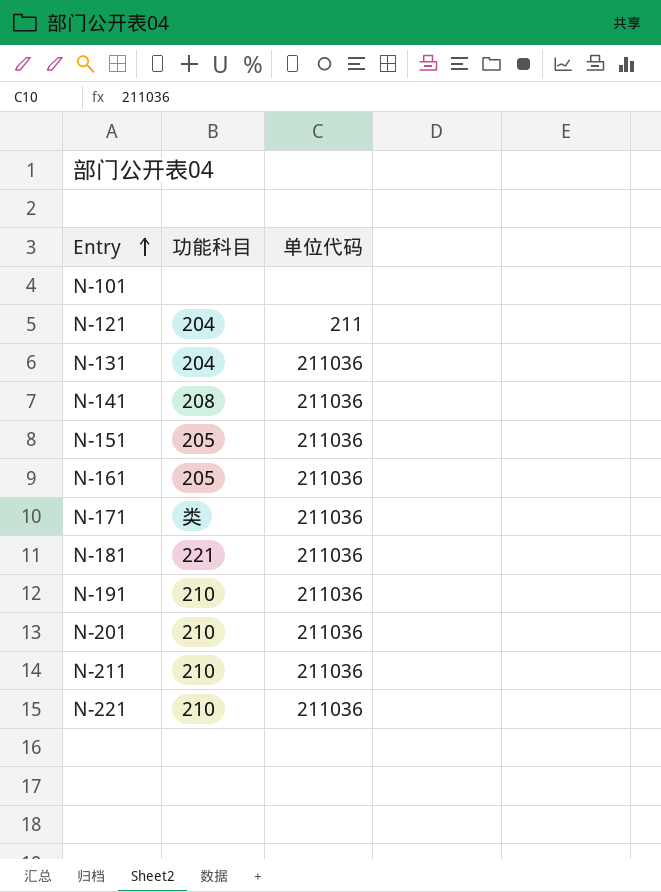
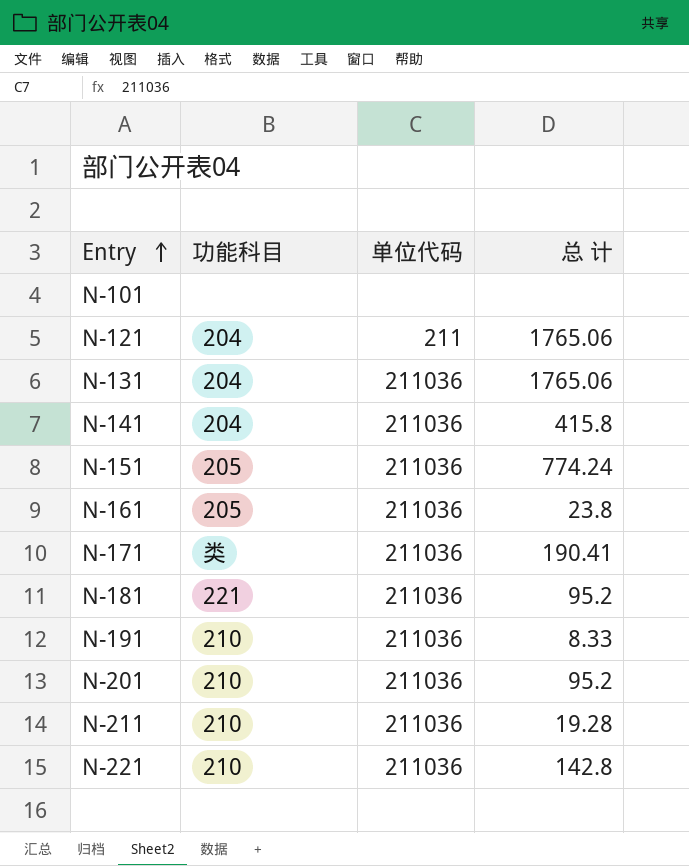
column 总 计 | position: none -> 4
N-141 | 功能科目: 208 -> 204

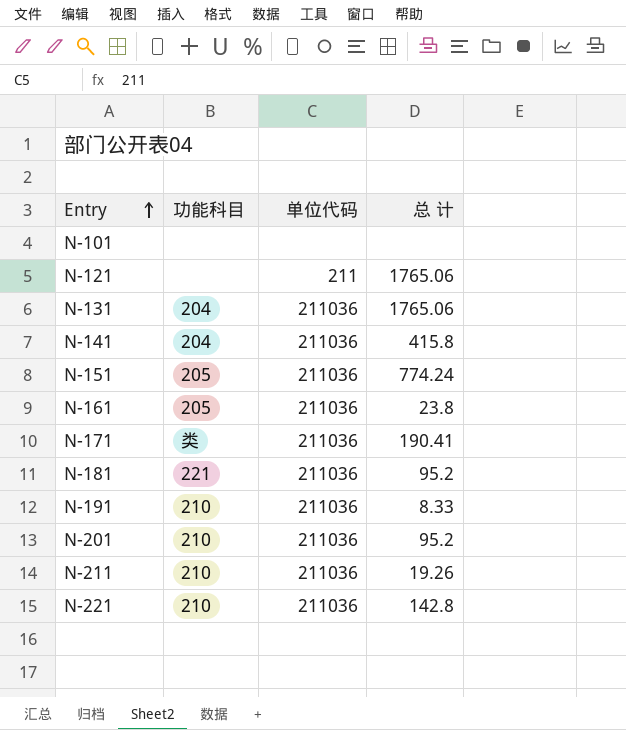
N-121 | 功能科目: 204 -> none
N-211 | 总 计: 19.28 -> 19.26

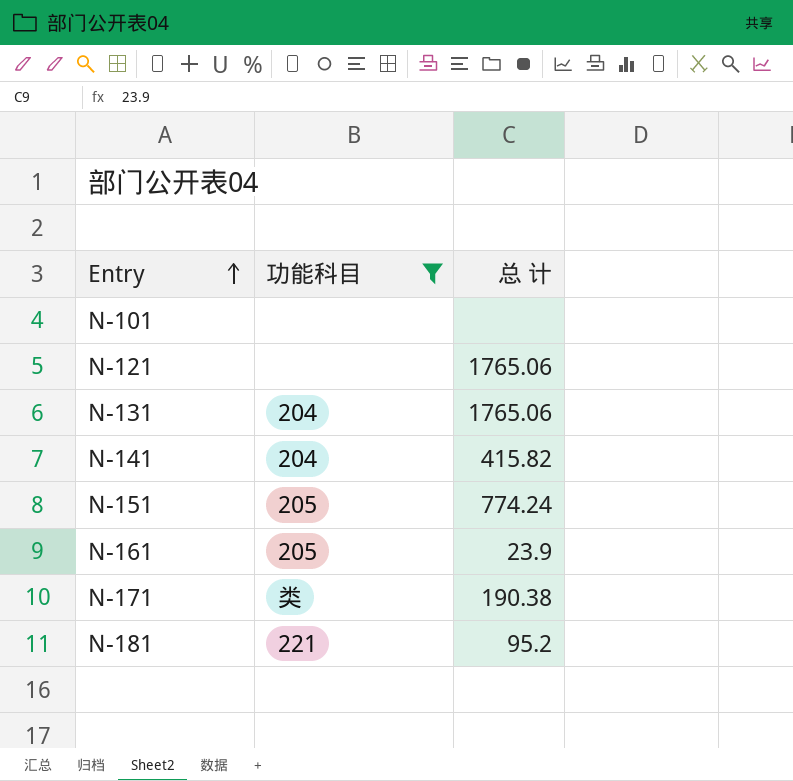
filter: none -> 功能科目 != 210
column 单位代码 | position: 3 -> none
N-141 | 总 计: 415.8 -> 415.82
N-161 | 总 计: 23.8 -> 23.9
N-171 | 总 计: 190.41 -> 190.38

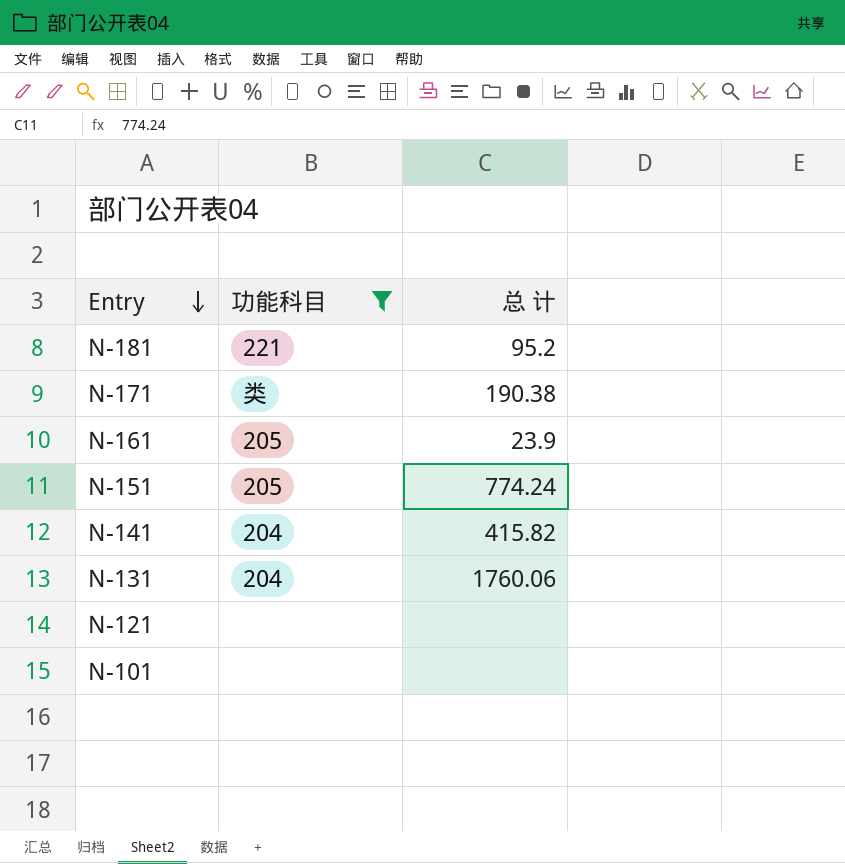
row order: Entry ascending -> Entry descending
N-131 | 总 计: 1765.06 -> 1760.06
N-121 | 总 计: 1765.06 -> none

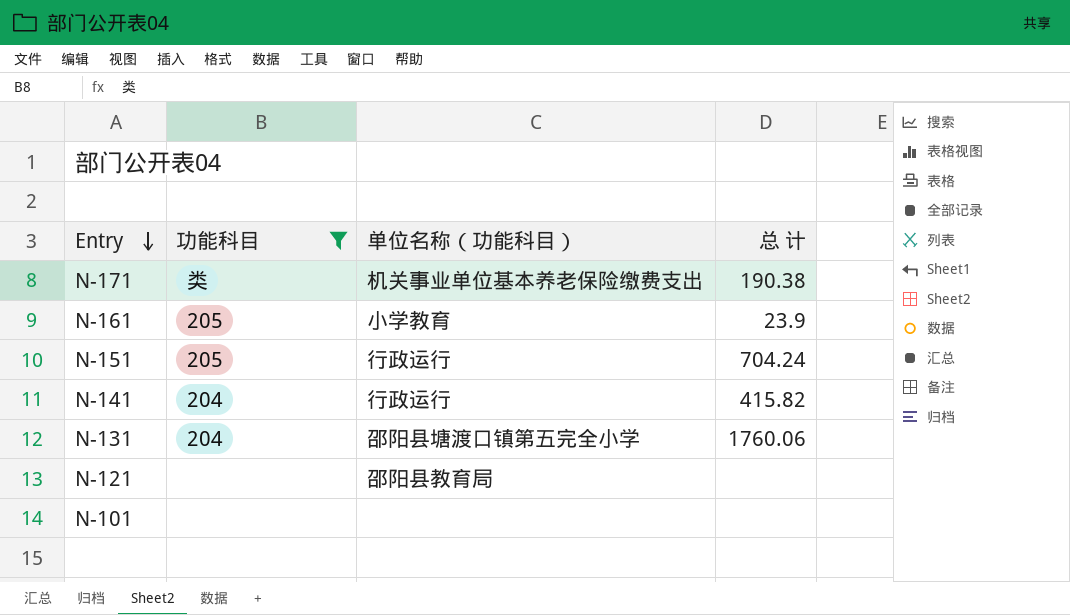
column 单位名称（功能科目） | position: none -> 3
row N-181: 221 | 95.2 -> none
N-151 | 总 计: 774.24 -> 704.24

